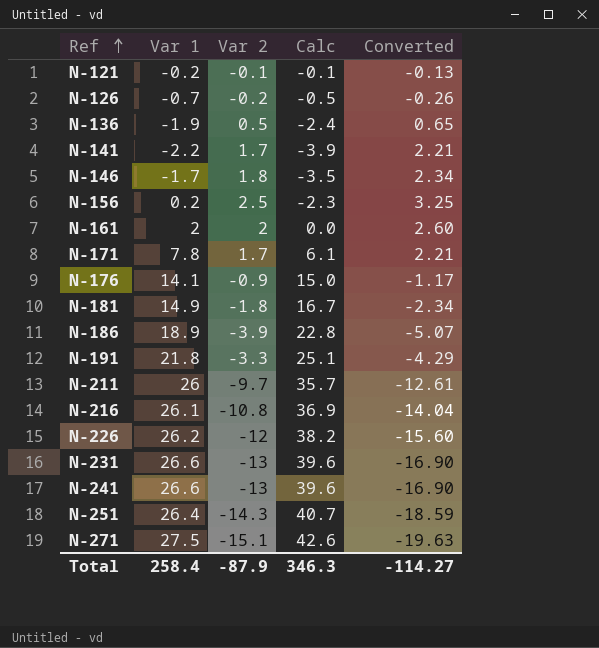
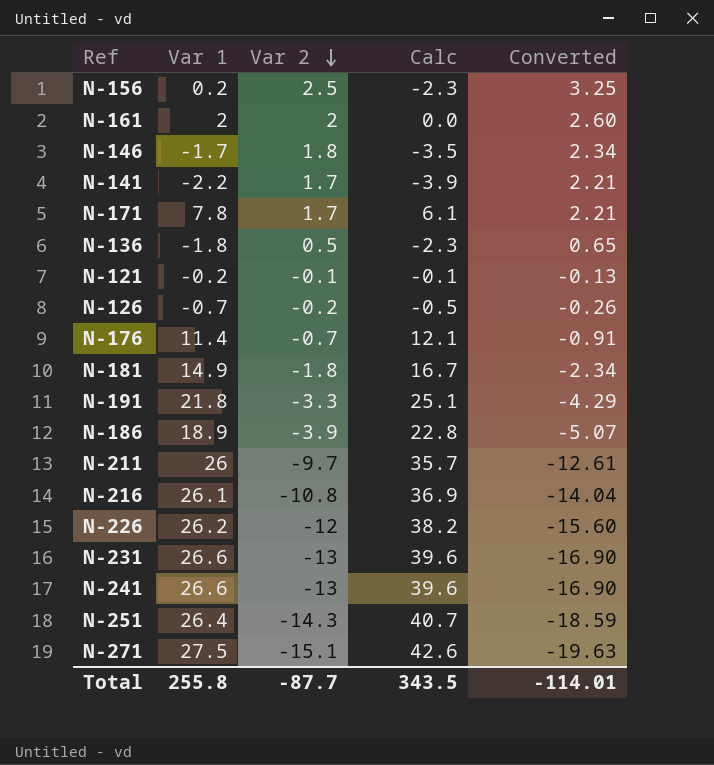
row order: Ref ascending -> Var 2 descending
N-136 | Var 1: -1.9 -> -1.8
N-136 | Calc: -2.4 -> -2.3
N-176 | Var 1: 14.1 -> 11.4
N-176 | Var 2: -0.9 -> -0.7
N-176 | Calc: 15.0 -> 12.1
N-176 | Converted: -1.17 -> -0.91
Total | Var 1: 258.4 -> 255.8
Total | Var 2: -87.9 -> -87.7
Total | Calc: 346.3 -> 343.5
Total | Converted: -114.27 -> -114.01

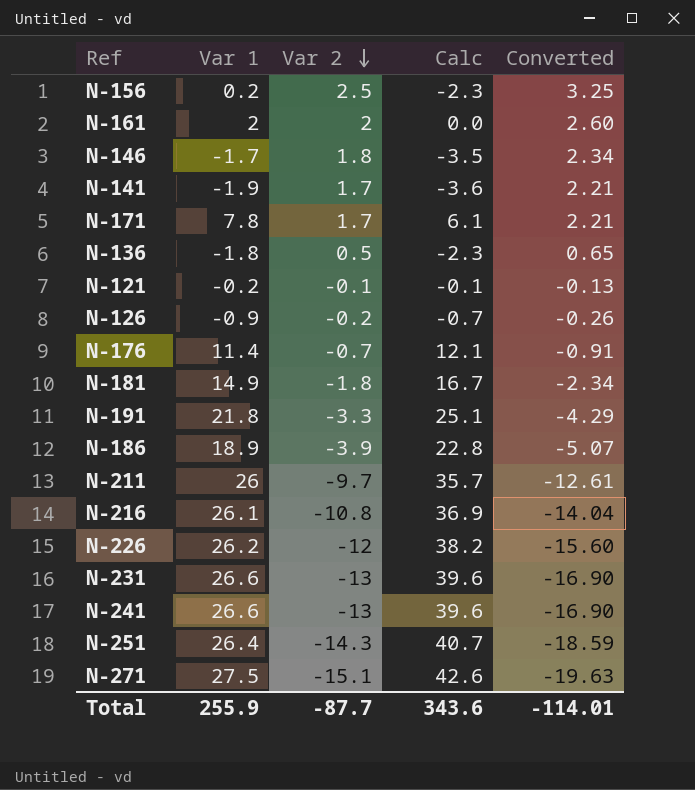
N-141 | Var 1: -2.2 -> -1.9
N-141 | Calc: -3.9 -> -3.6
N-126 | Var 1: -0.7 -> -0.9
N-126 | Calc: -0.5 -> -0.7
Total | Var 1: 255.8 -> 255.9
Total | Calc: 343.5 -> 343.6

